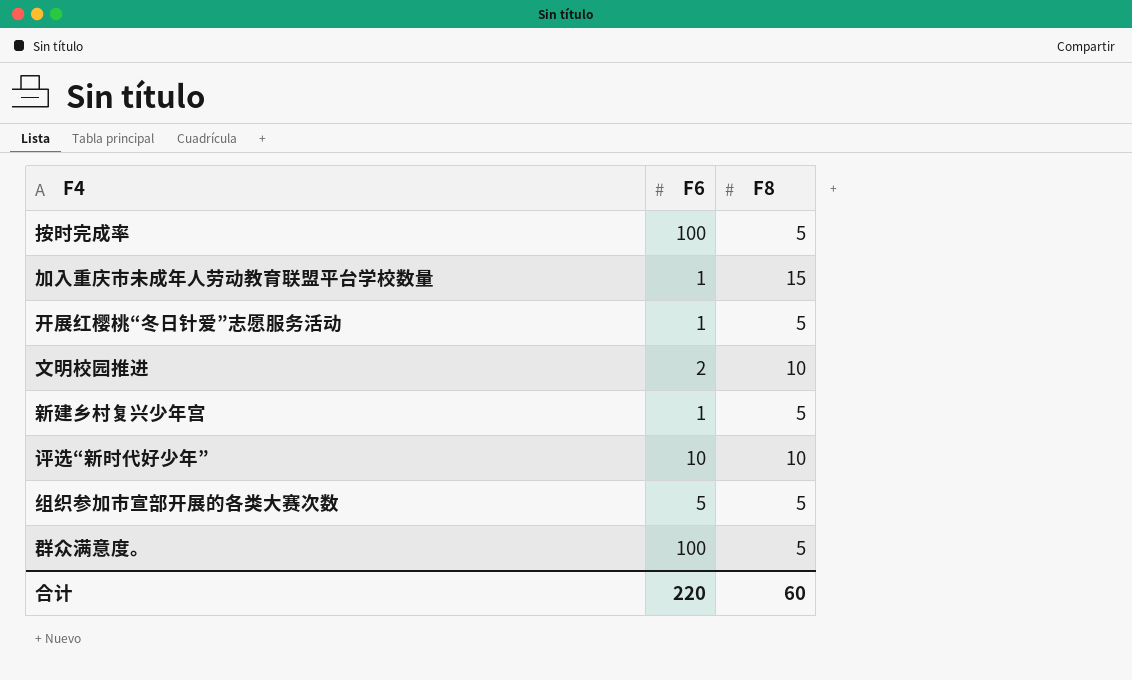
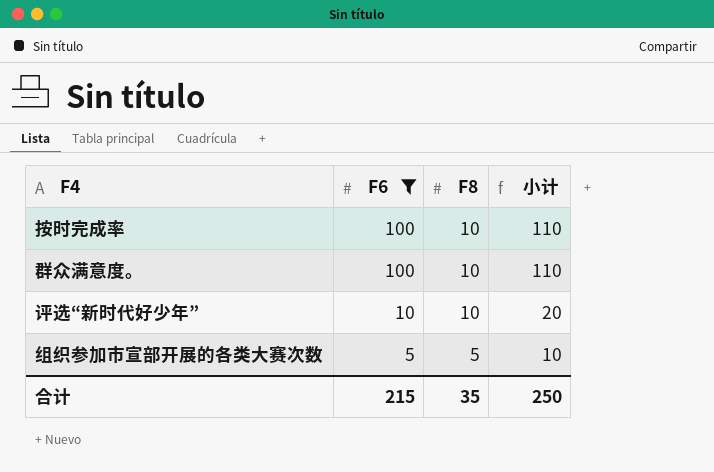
filter: none -> F6 >= 5
row order: none -> F6 descending
column 小计 | formula: none -> [F6] + [F8]
按时完成率 | F8: 5 -> 10
群众满意度。 | F8: 5 -> 10
合计 | F6: 220 -> 215
合计 | F8: 60 -> 35

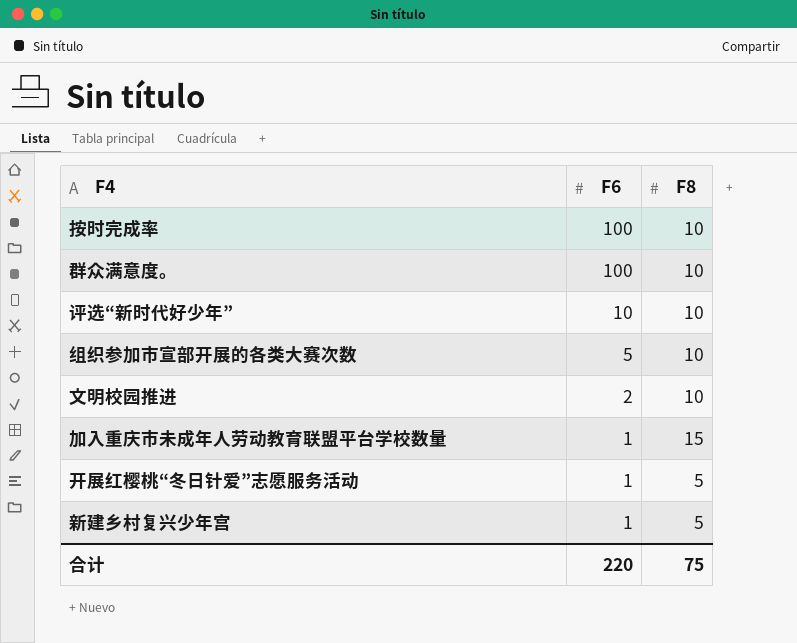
filter: F6 >= 5 -> none
column 小计 | formula: [F6] + [F8] -> none
组织参加市宣部开展的各类大赛次数 | F8: 5 -> 10
合计 | F6: 215 -> 220
合计 | F8: 35 -> 75

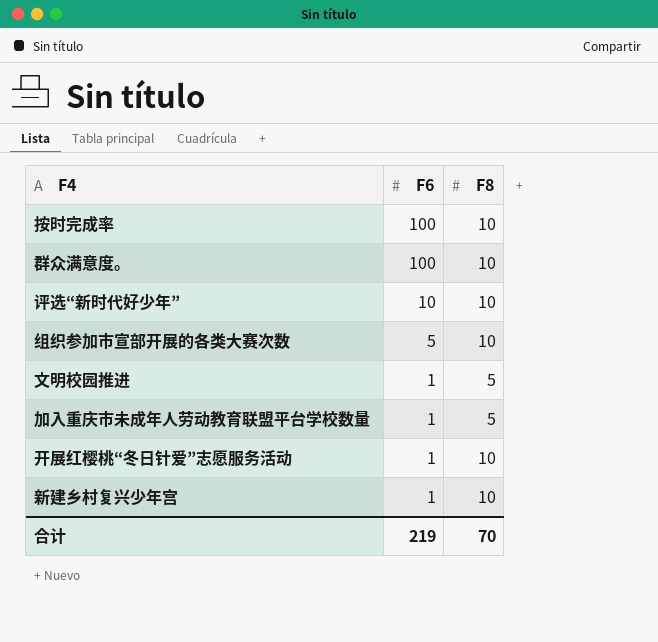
文明校园推进 | F6: 2 -> 1
文明校园推进 | F8: 10 -> 5
加入重庆市未成年人劳动教育联盟平台学校数量 | F8: 15 -> 5
开展红樱桃“冬日针爱”志愿服务活动 | F8: 5 -> 10
新建乡村复兴少年宫 | F8: 5 -> 10
合计 | F6: 220 -> 219
合计 | F8: 75 -> 70

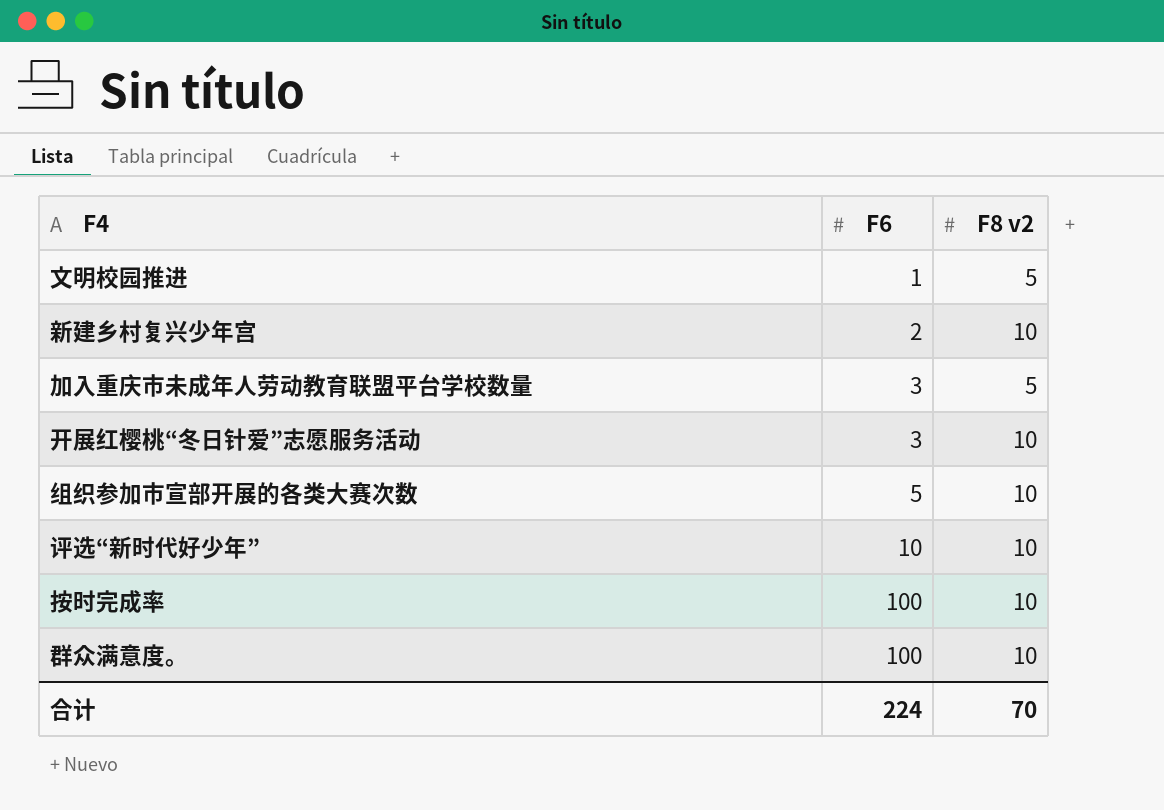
row order: F6 descending -> F6 ascending
column name: F8 -> F8 v2
新建乡村复兴少年宫 | F6: 1 -> 2
加入重庆市未成年人劳动教育联盟平台学校数量 | F6: 1 -> 3
开展红樱桃“冬日针爱”志愿服务活动 | F6: 1 -> 3
合计 | F6: 219 -> 224

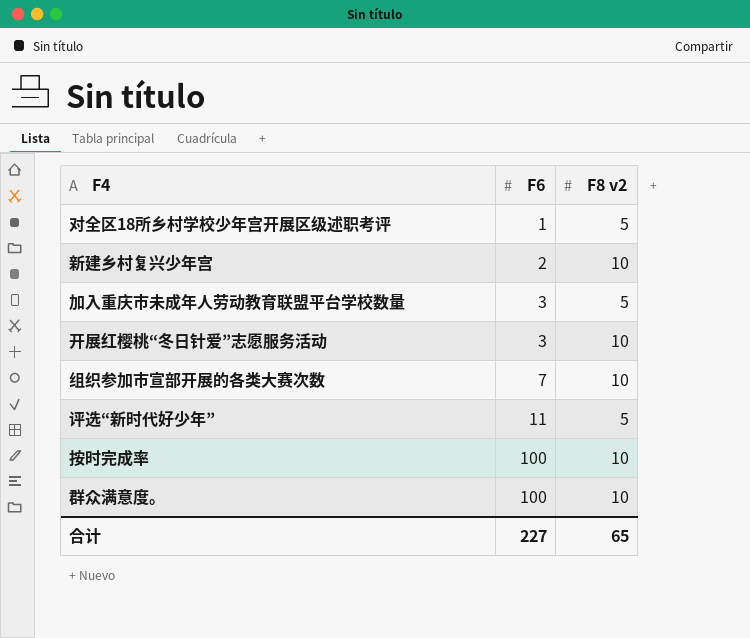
row 文明校园推进: 1 | 5 -> none
row 对全区18所乡村学校少年宫开展区级述职考评: none -> 1 | 5
组织参加市宣部开展的各类大赛次数 | F6: 5 -> 7
评选“新时代好少年” | F6: 10 -> 11
评选“新时代好少年” | F8 v2: 10 -> 5
合计 | F6: 224 -> 227
合计 | F8 v2: 70 -> 65

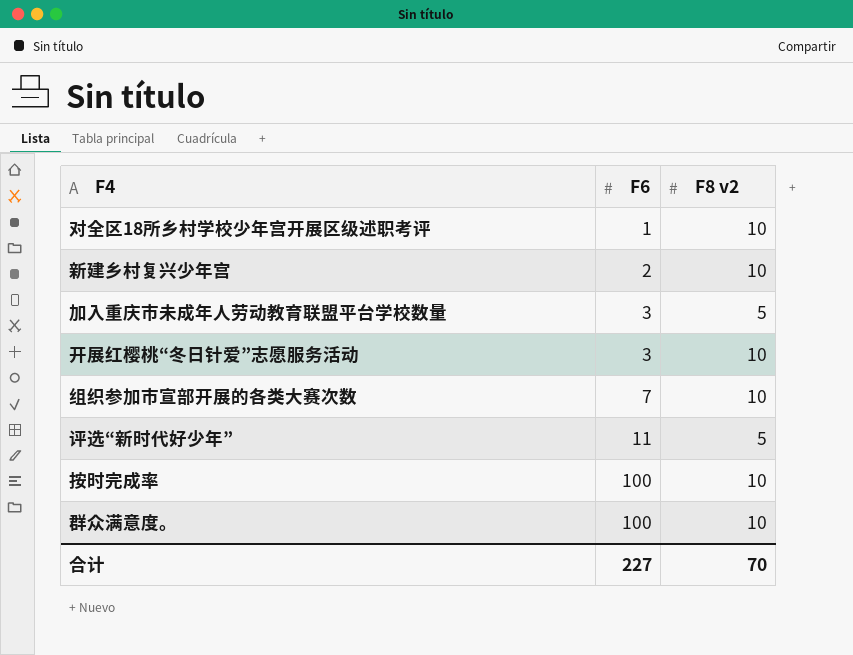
对全区18所乡村学校少年宫开展区级述职考评 | F8 v2: 5 -> 10
合计 | F8 v2: 65 -> 70

